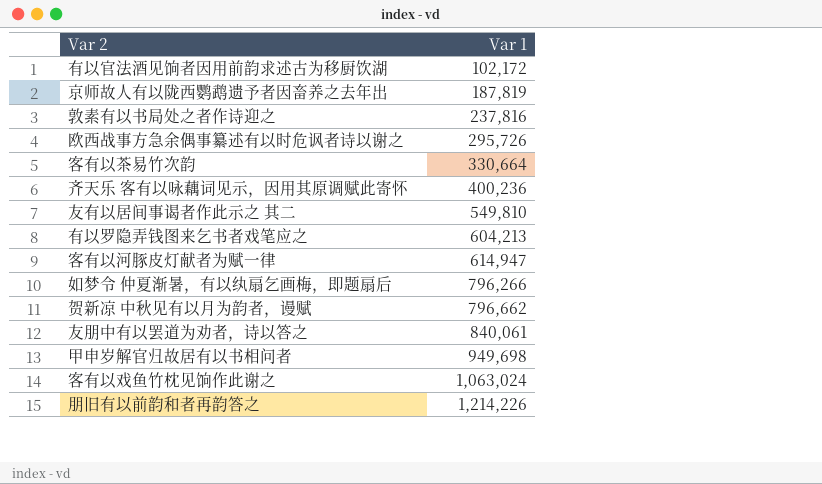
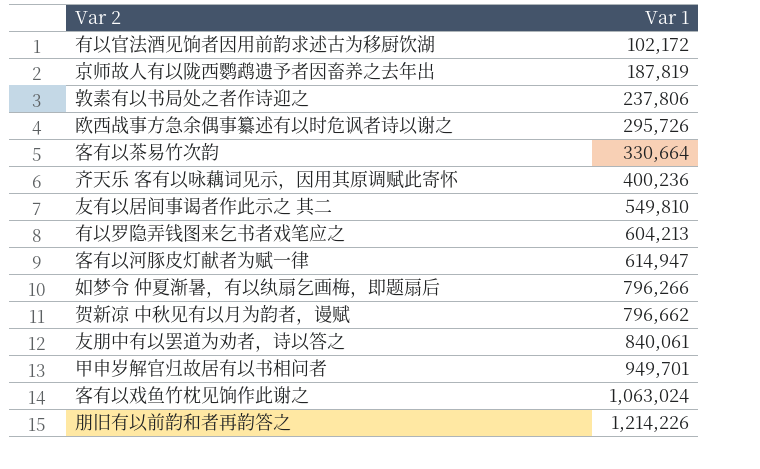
敦素有以书局处之者作诗迎之 | Var 1: 237,816 -> 237,806
甲申岁解官归故居有以书相问者 | Var 1: 949,698 -> 949,701

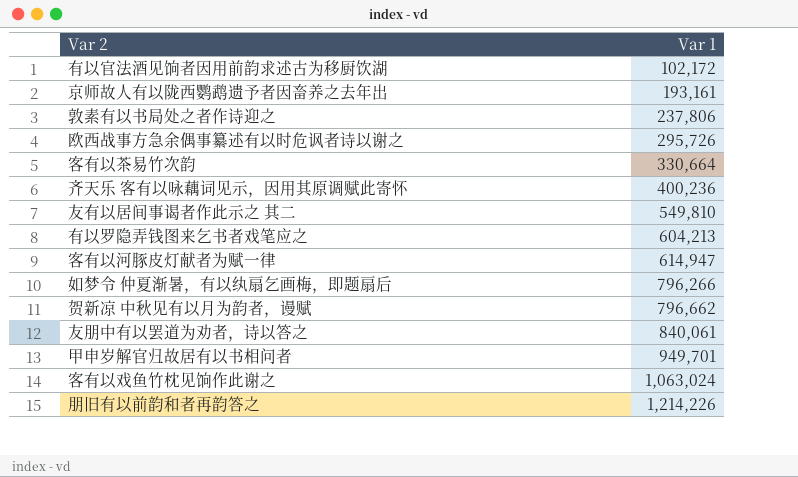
京师故人有以陇西鹦鹉遗予者因畜养之去年出 | Var 1: 187,819 -> 193,161

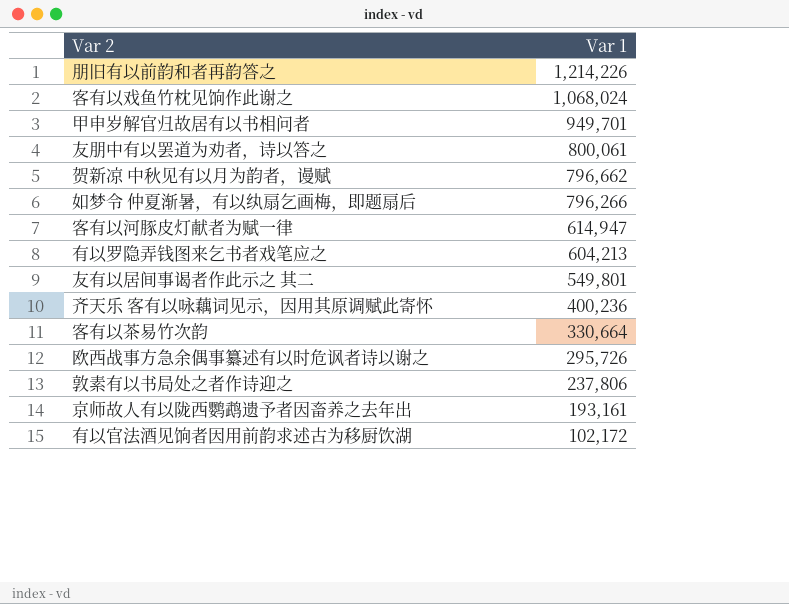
row order: Var 1 ascending -> Var 1 descending
客有以戏鱼竹枕见饷作此谢之 | Var 1: 1,063,024 -> 1,068,024
友朋中有以罢道为劝者，诗以答之 | Var 1: 840,061 -> 800,061
友有以居间事谒者作此示之 其二 | Var 1: 549,810 -> 549,801

